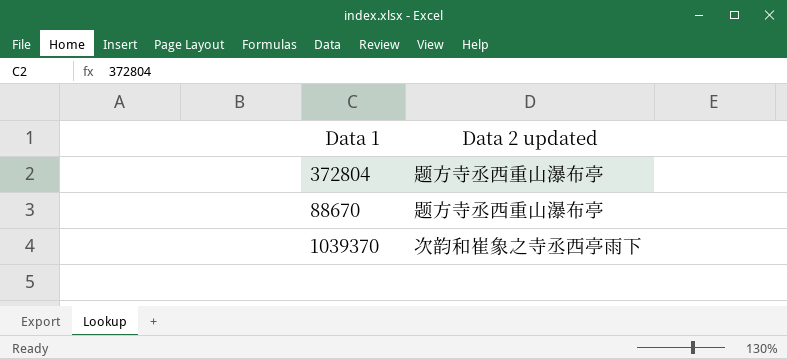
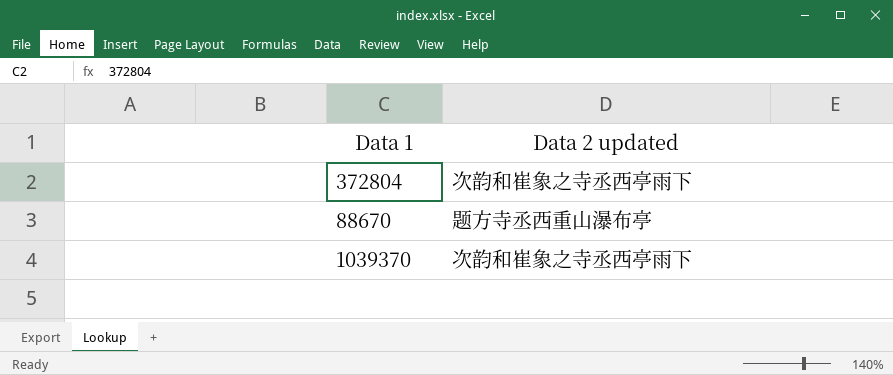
372804 | Data 2 updated: 题方寺丞西重山瀑布亭 -> 次韵和崔象之寺丞西亭雨下

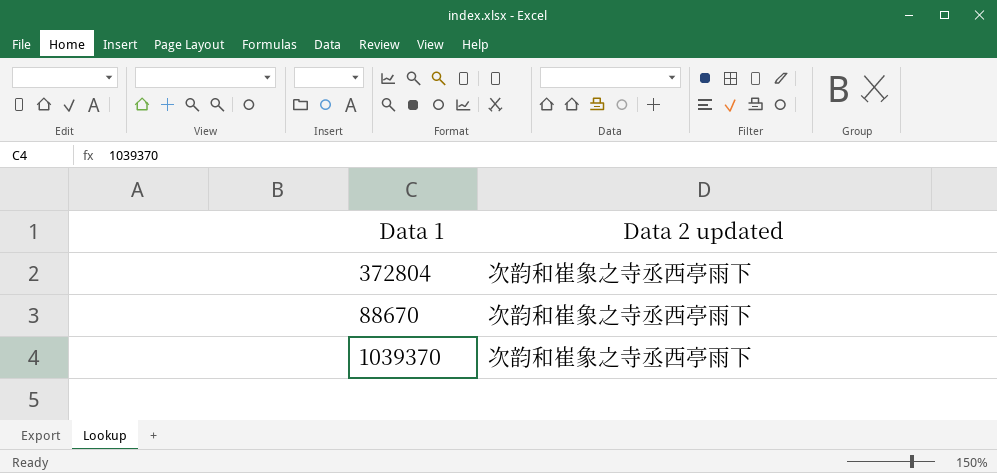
88670 | Data 2 updated: 题方寺丞西重山瀑布亭 -> 次韵和崔象之寺丞西亭雨下

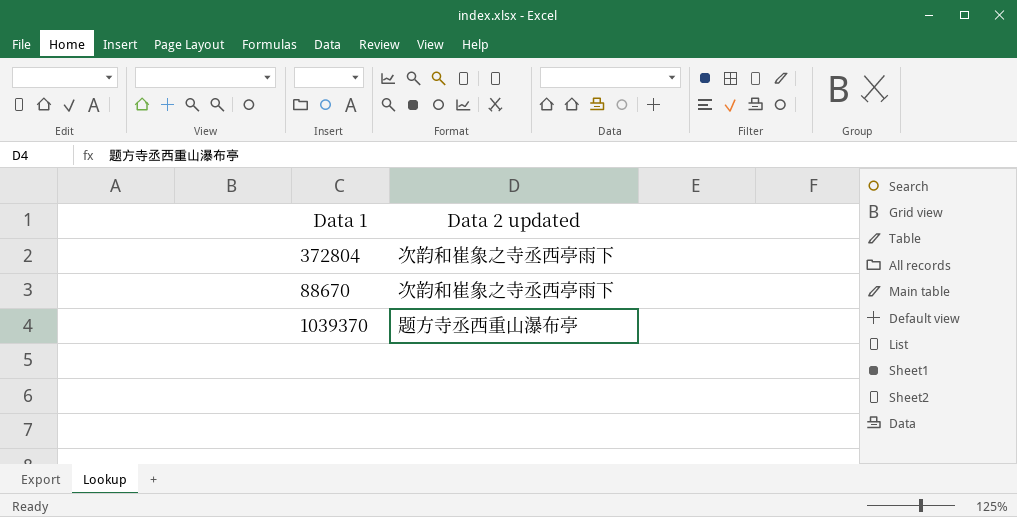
1039370 | Data 2 updated: 次韵和崔象之寺丞西亭雨下 -> 题方寺丞西重山瀑布亭

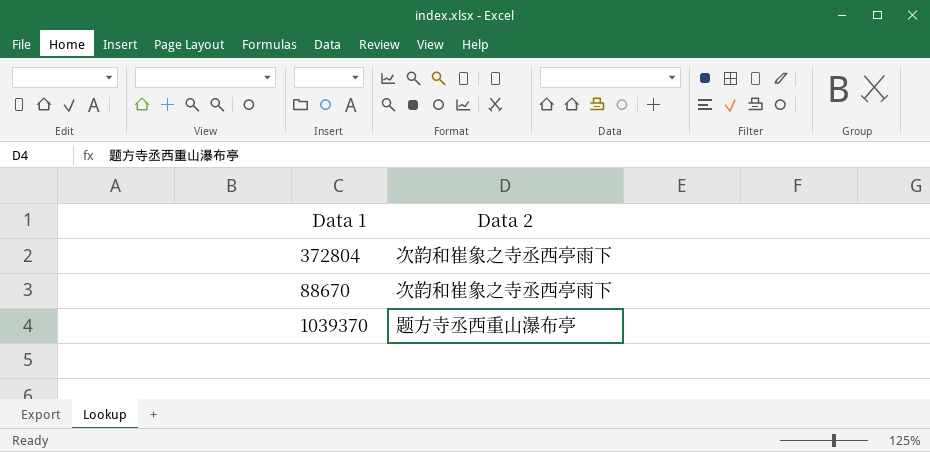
column name: Data 2 updated -> Data 2

